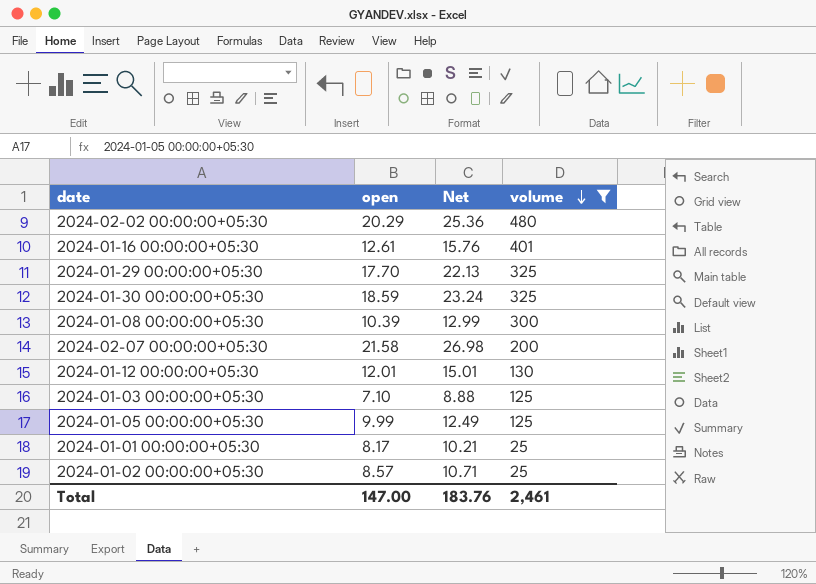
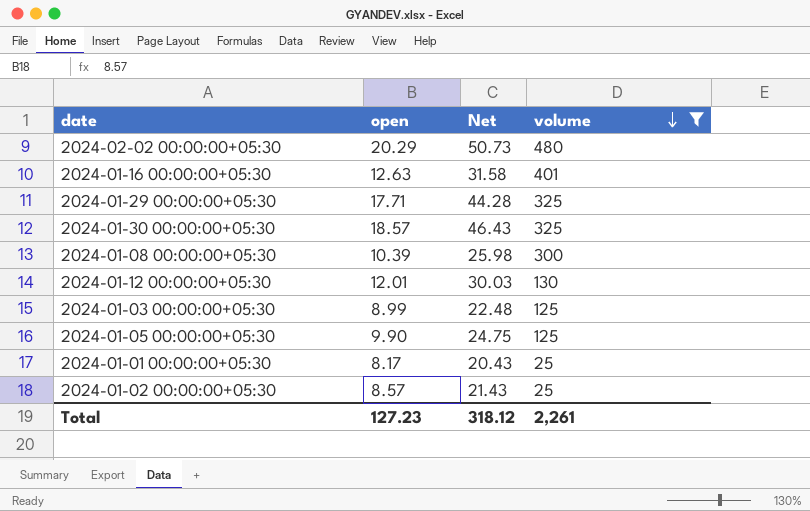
column Net | formula: [open] * 1.25 -> [open] * 2.5
row 2024-02-07 00:00:00+05:30: 21.58 | 26.98 | 200 -> none
2024-01-16 00:00:00+05:30 | open: 12.61 -> 12.63
2024-01-29 00:00:00+05:30 | open: 17.70 -> 17.71
2024-01-30 00:00:00+05:30 | open: 18.59 -> 18.57
2024-01-03 00:00:00+05:30 | open: 7.10 -> 8.99
2024-01-05 00:00:00+05:30 | open: 9.99 -> 9.90
Total | open: 147.00 -> 127.23
Total | Net: 183.76 -> 318.12
Total | volume: 2,461 -> 2,261

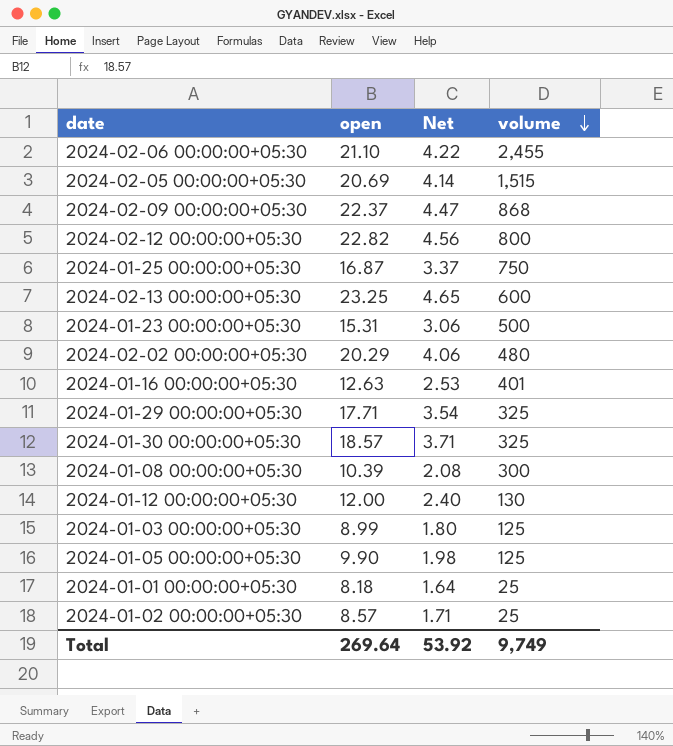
filter: volume <= 480 -> none
column Net | formula: [open] * 2.5 -> [open] * 0.2
2024-01-12 00:00:00+05:30 | open: 12.01 -> 12.00
2024-01-01 00:00:00+05:30 | open: 8.17 -> 8.18
Total | open: 127.23 -> 269.64
Total | Net: 318.12 -> 53.92
Total | volume: 2,261 -> 9,749

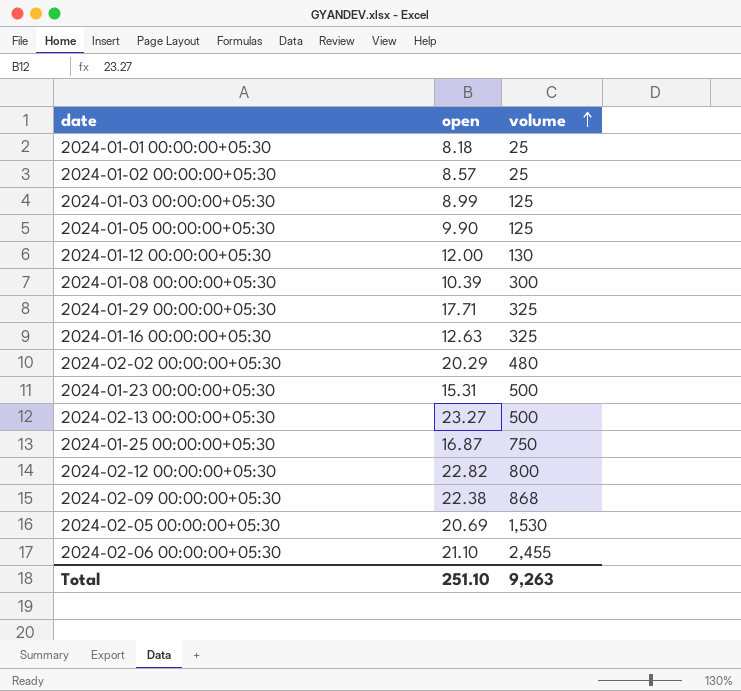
row order: volume descending -> volume ascending
column Net | formula: [open] * 0.2 -> none
row 2024-01-30 00:00:00+05:30: 18.57 | 3.71 | 325 -> none
2024-01-16 00:00:00+05:30 | volume: 401 -> 325
2024-02-13 00:00:00+05:30 | open: 23.25 -> 23.27
2024-02-13 00:00:00+05:30 | volume: 600 -> 500
2024-02-09 00:00:00+05:30 | open: 22.37 -> 22.38
2024-02-05 00:00:00+05:30 | volume: 1,515 -> 1,530
Total | open: 269.64 -> 251.10
Total | volume: 9,749 -> 9,263

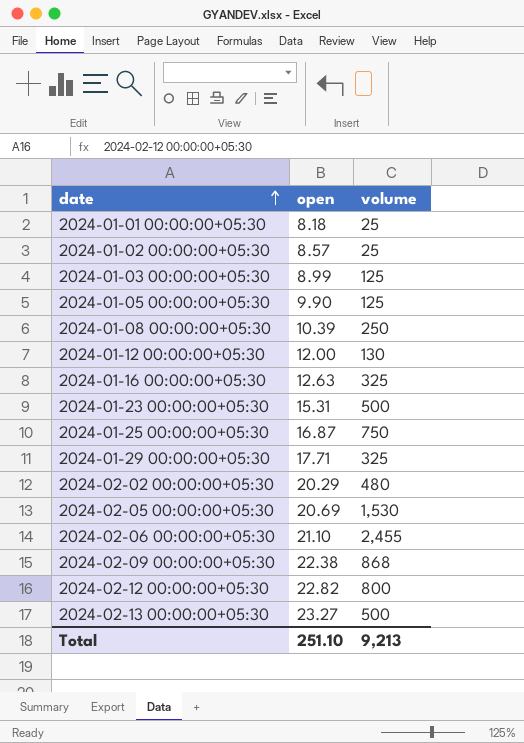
row order: volume ascending -> date ascending
2024-01-08 00:00:00+05:30 | volume: 300 -> 250
Total | volume: 9,263 -> 9,213

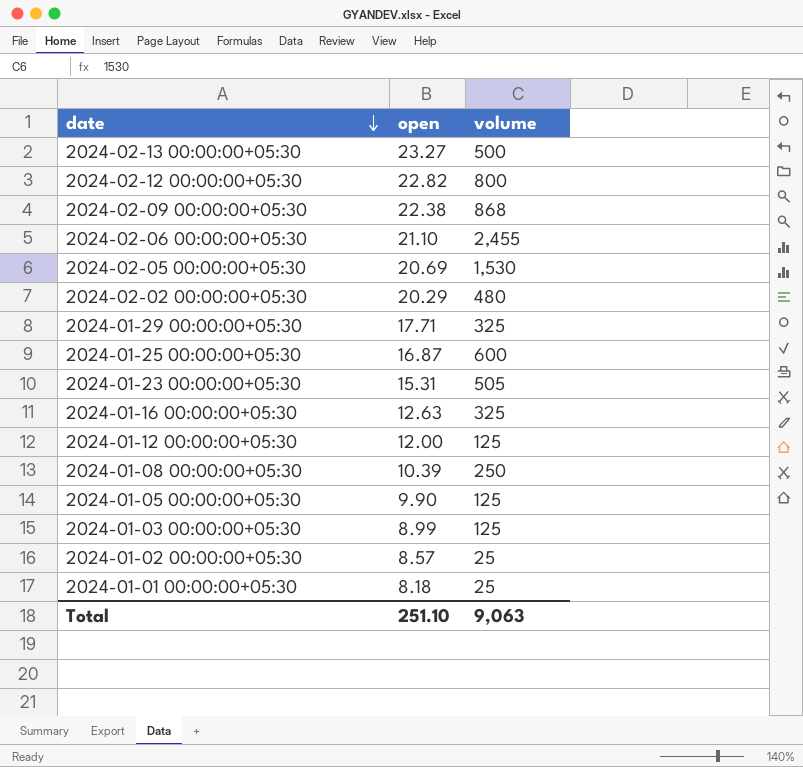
row order: date ascending -> date descending
2024-01-25 00:00:00+05:30 | volume: 750 -> 600
2024-01-23 00:00:00+05:30 | volume: 500 -> 505
2024-01-12 00:00:00+05:30 | volume: 130 -> 125
Total | volume: 9,213 -> 9,063

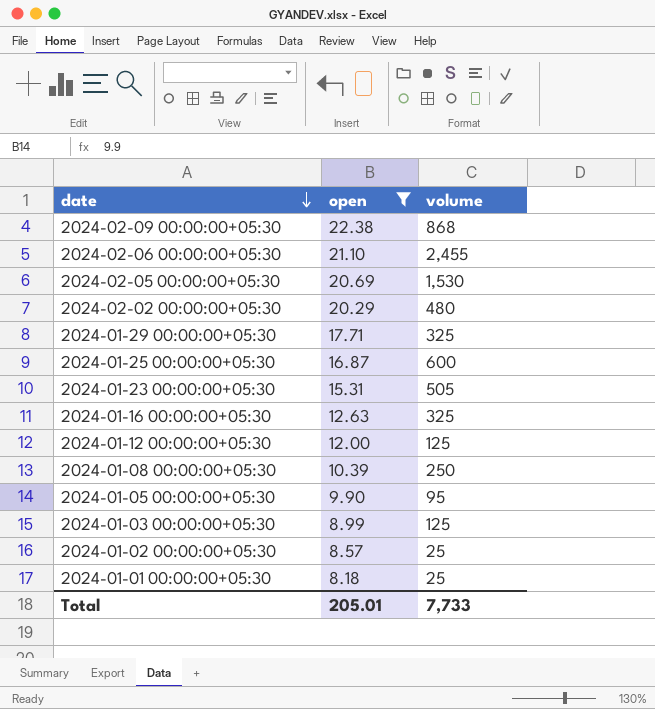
filter: none -> open <= 22.38
2024-01-05 00:00:00+05:30 | volume: 125 -> 95
Total | open: 251.10 -> 205.01
Total | volume: 9,063 -> 7,733

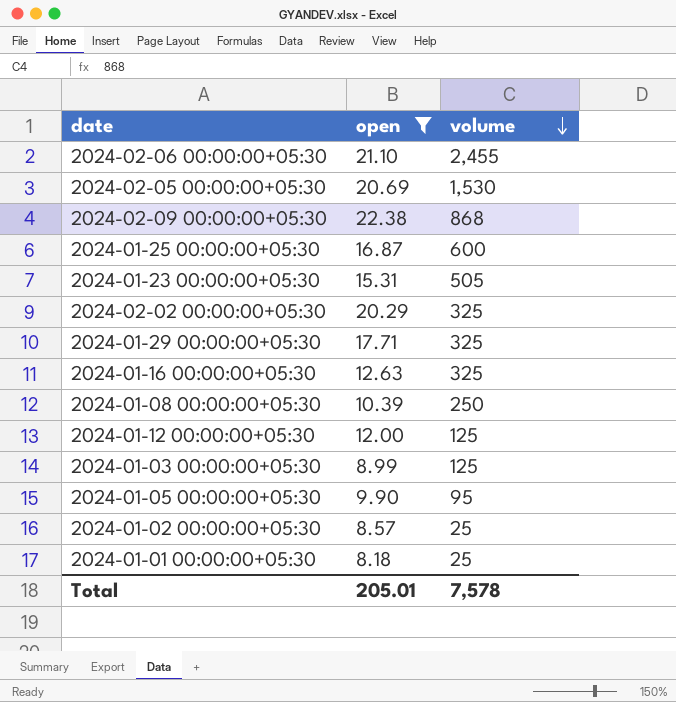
row order: date descending -> volume descending
2024-02-02 00:00:00+05:30 | volume: 480 -> 325
Total | volume: 7,733 -> 7,578

